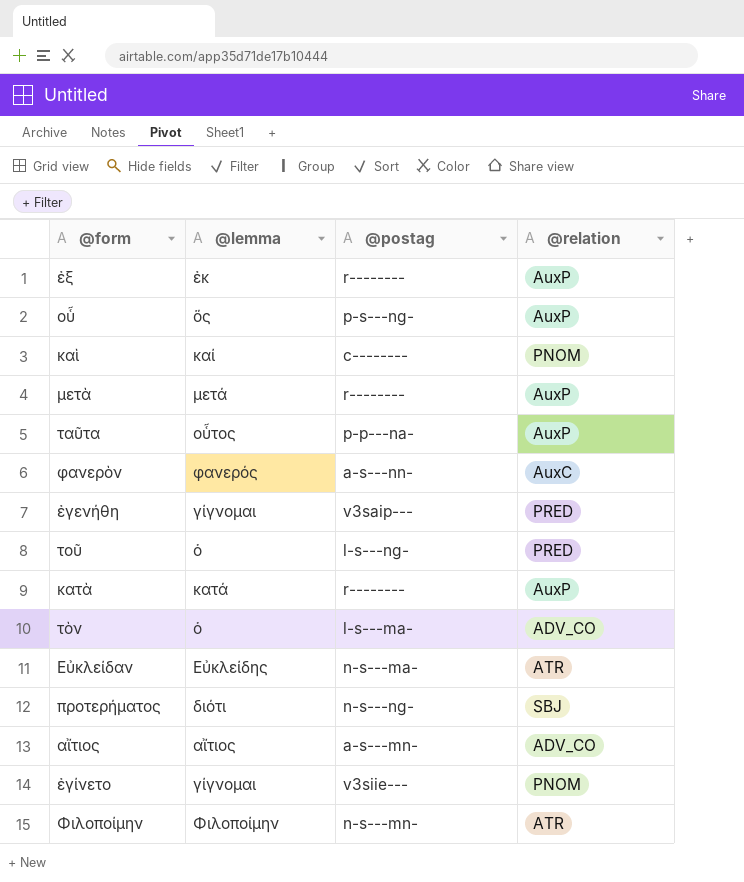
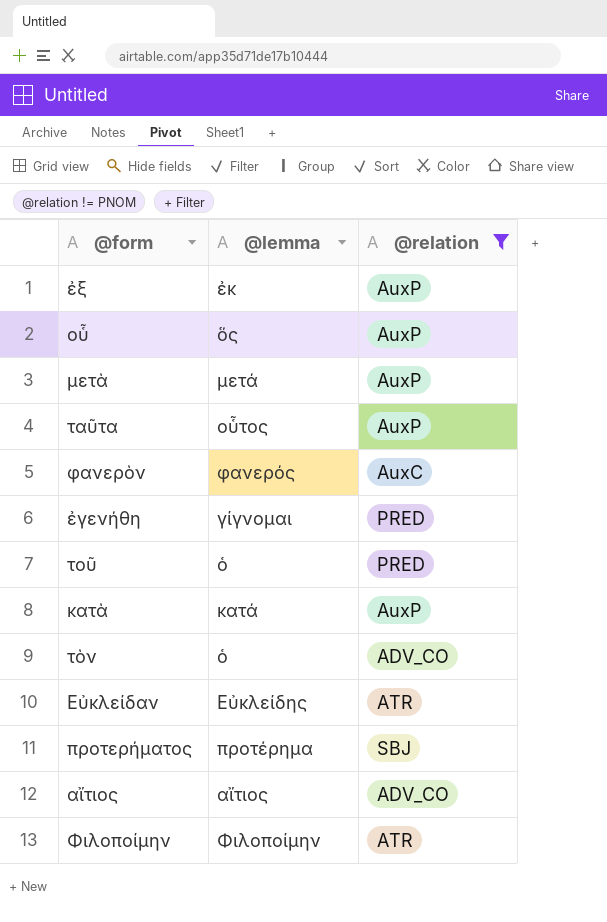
filter: none -> @relation != PNOM
column @postag | position: 3 -> none
προτερήματος | @lemma: διότι -> προτέρημα

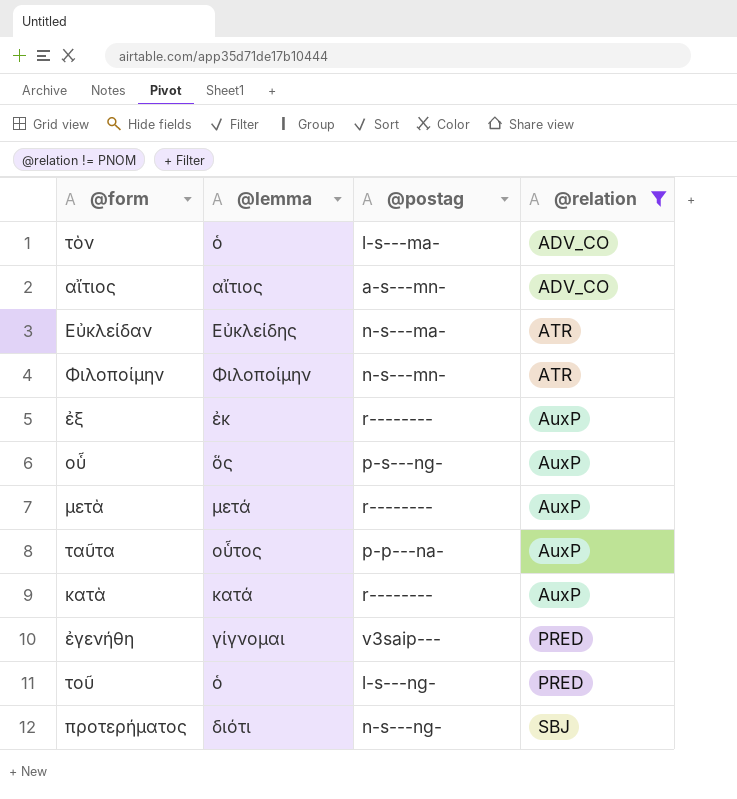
row order: none -> @relation ascending
column @postag | position: none -> 3
row φανερὸν: φανερός | AuxC -> none
προτερήματος | @lemma: προτέρημα -> διότι

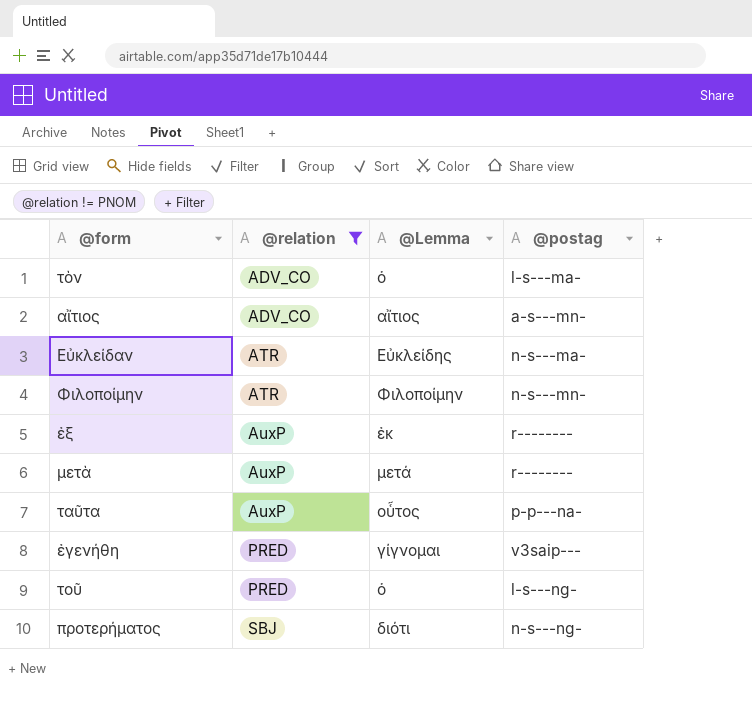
column @relation | position: 4 -> 2
column name: @lemma -> @Lemma
row οὗ: ὅς | p-s---ng- | AuxP -> none
row κατὰ: κατά | r-------- | AuxP -> none

